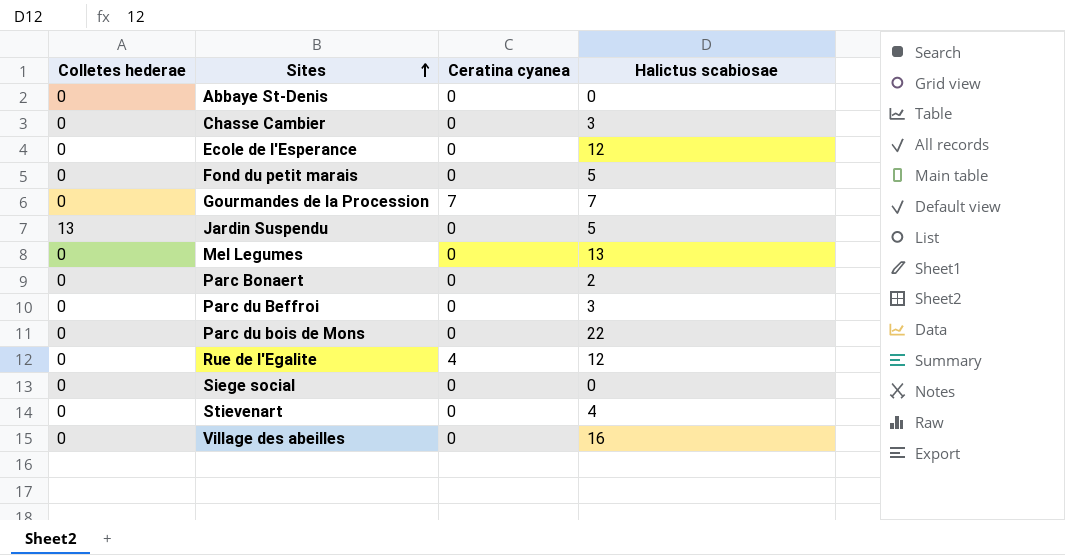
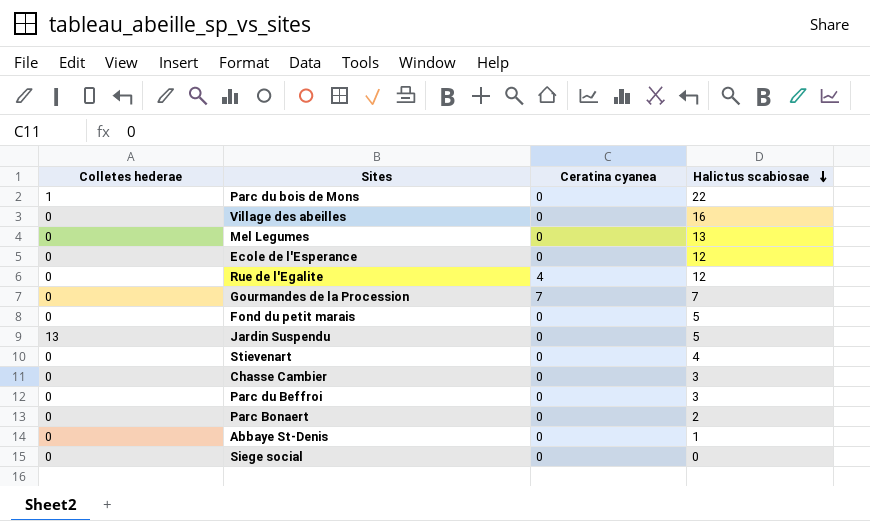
row order: Sites ascending -> Halictus scabiosae descending
Parc du bois de Mons | Colletes hederae: 0 -> 1
Abbaye St-Denis | Halictus scabiosae: 0 -> 1

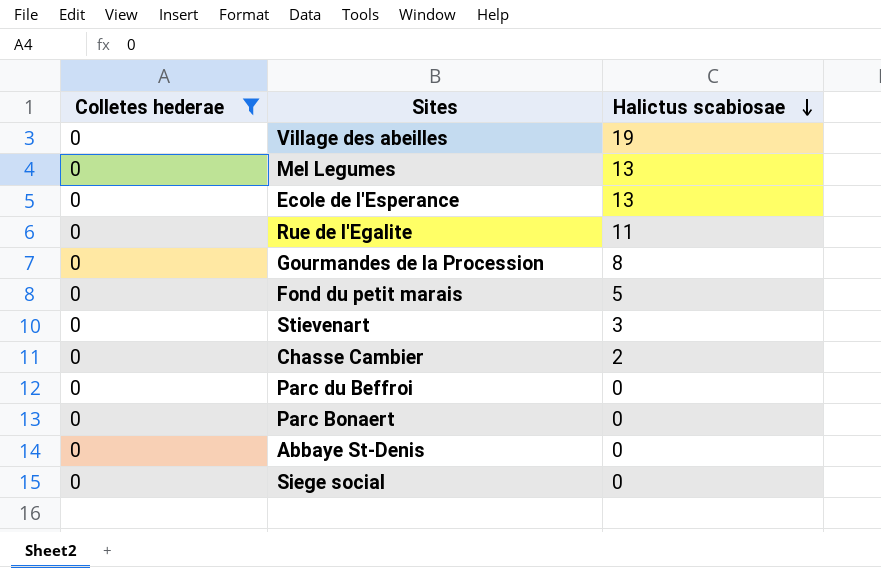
filter: none -> Colletes hederae = 0
column Ceratina cyanea | position: 3 -> none
Village des abeilles | Halictus scabiosae: 16 -> 19
Ecole de l'Esperance | Halictus scabiosae: 12 -> 13
Rue de l'Egalite | Halictus scabiosae: 12 -> 11
Gourmandes de la Procession | Halictus scabiosae: 7 -> 8
Stievenart | Halictus scabiosae: 4 -> 3
Chasse Cambier | Halictus scabiosae: 3 -> 2
Parc du Beffroi | Halictus scabiosae: 3 -> 0
Parc Bonaert | Halictus scabiosae: 2 -> 0
Abbaye St-Denis | Halictus scabiosae: 1 -> 0

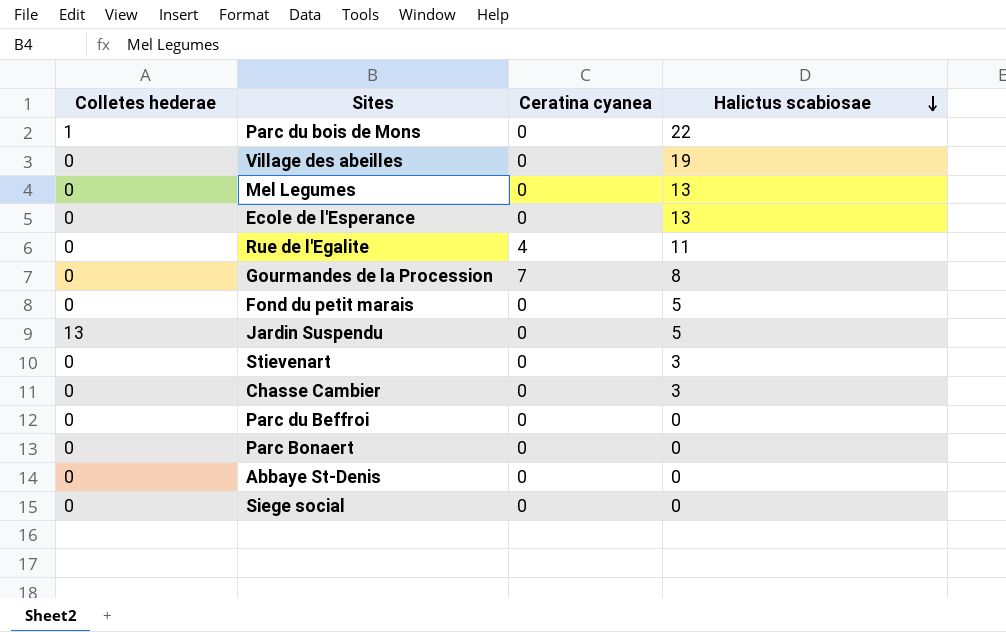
filter: Colletes hederae = 0 -> none
column Ceratina cyanea | position: none -> 3
Chasse Cambier | Halictus scabiosae: 2 -> 3

